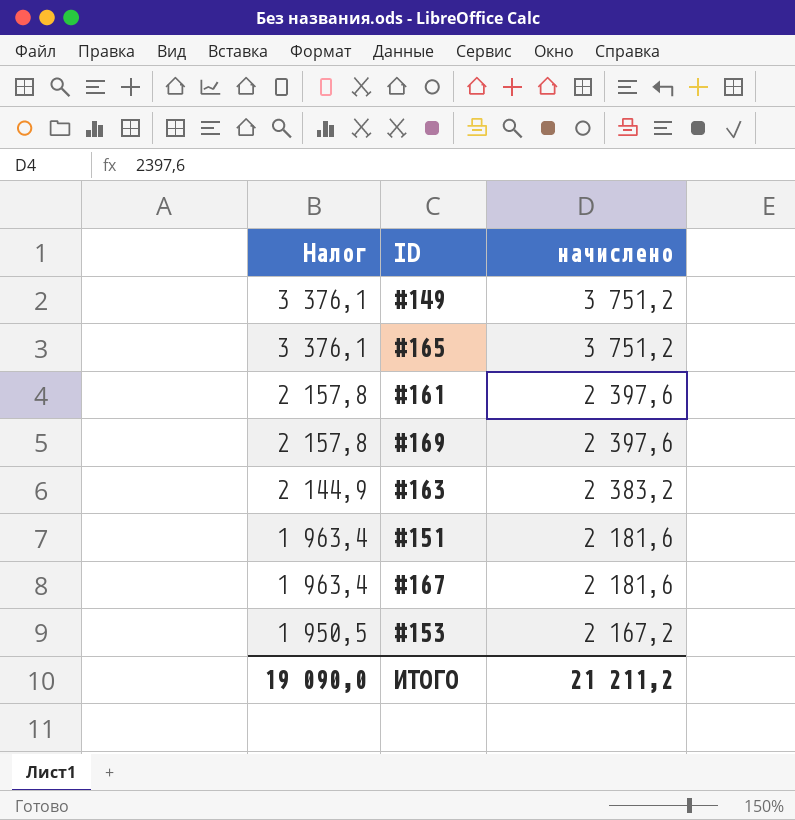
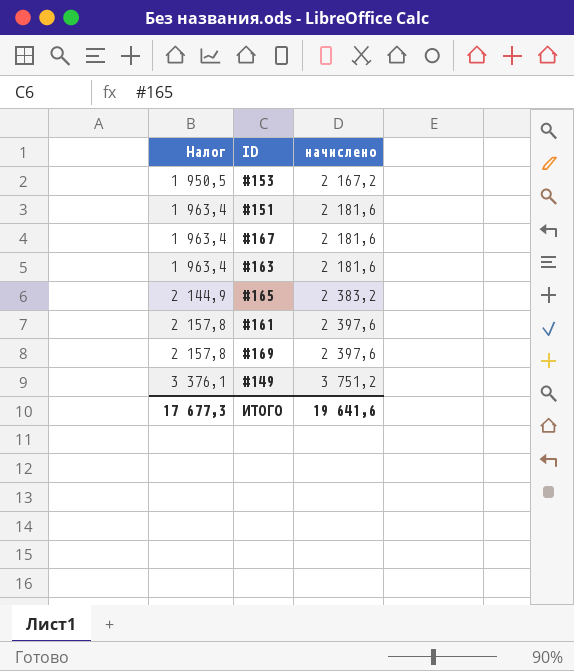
row order: Налог descending -> Налог ascending
#163 | Налог: 2 144,9 -> 1 963,4
#163 | начислено: 2 383,2 -> 2 181,6
#165 | Налог: 3 376,1 -> 2 144,9
#165 | начислено: 3 751,2 -> 2 383,2
ИТОГО | Налог: 19 090,0 -> 17 677,3
ИТОГО | начислено: 21 211,2 -> 19 641,6

